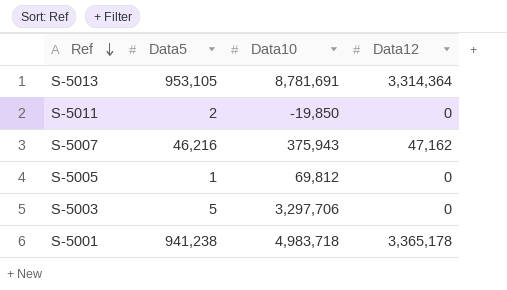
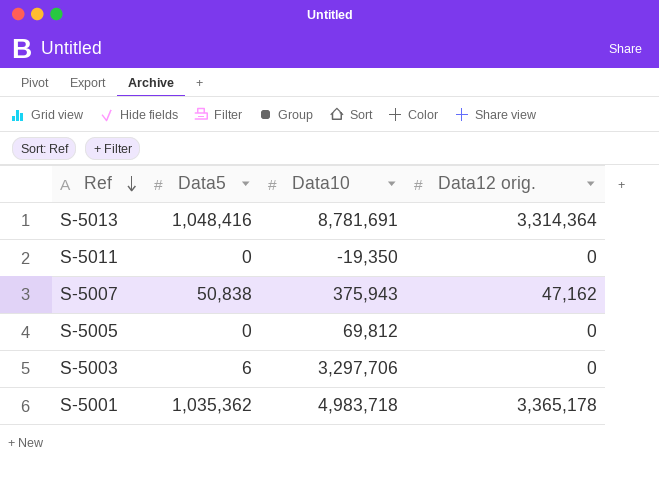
column name: Data12 -> Data12 orig.
S-5013 | Data5: 953,105 -> 1,048,416
S-5011 | Data5: 2 -> 0
S-5011 | Data10: -19,850 -> -19,350
S-5007 | Data5: 46,216 -> 50,838
S-5005 | Data5: 1 -> 0
S-5003 | Data5: 5 -> 6
S-5001 | Data5: 941,238 -> 1,035,362

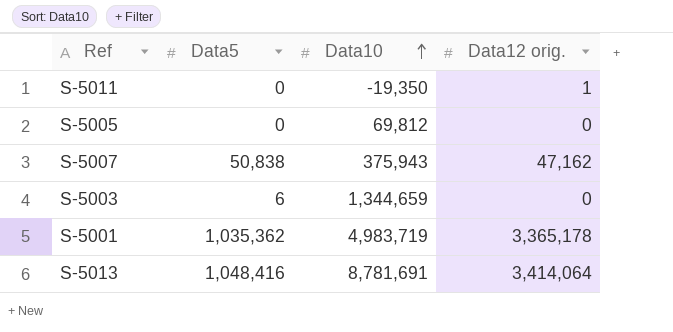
row order: Ref descending -> Data10 ascending
S-5011 | Data12 orig.: 0 -> 1
S-5003 | Data10: 3,297,706 -> 1,344,659
S-5001 | Data10: 4,983,718 -> 4,983,719
S-5013 | Data12 orig.: 3,314,364 -> 3,414,064

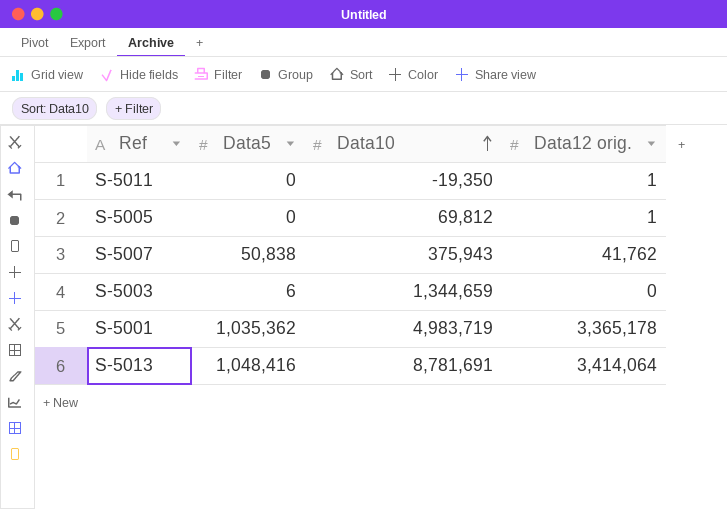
S-5005 | Data12 orig.: 0 -> 1
S-5007 | Data12 orig.: 47,162 -> 41,762

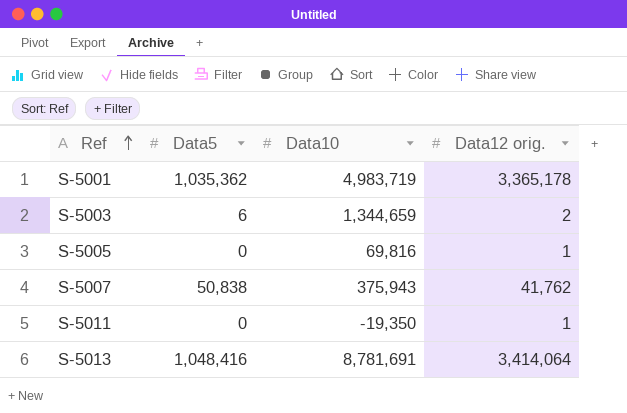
row order: Data10 ascending -> Ref ascending
S-5003 | Data12 orig.: 0 -> 2
S-5005 | Data10: 69,812 -> 69,816

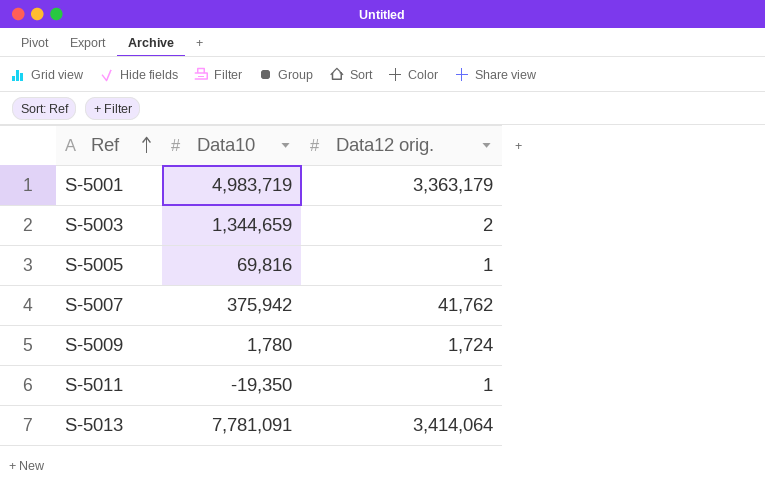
column Data5 | position: 2 -> none
S-5001 | Data12 orig.: 3,365,178 -> 3,363,179
S-5007 | Data10: 375,943 -> 375,942
row S-5009: none -> 1,780 | 1,724
S-5013 | Data10: 8,781,691 -> 7,781,091

